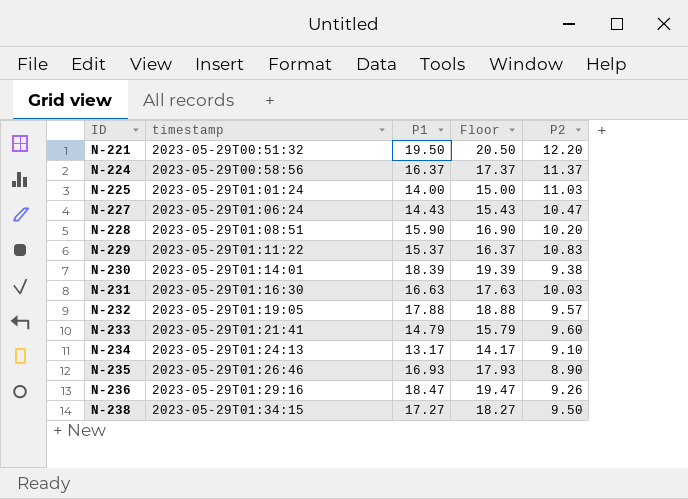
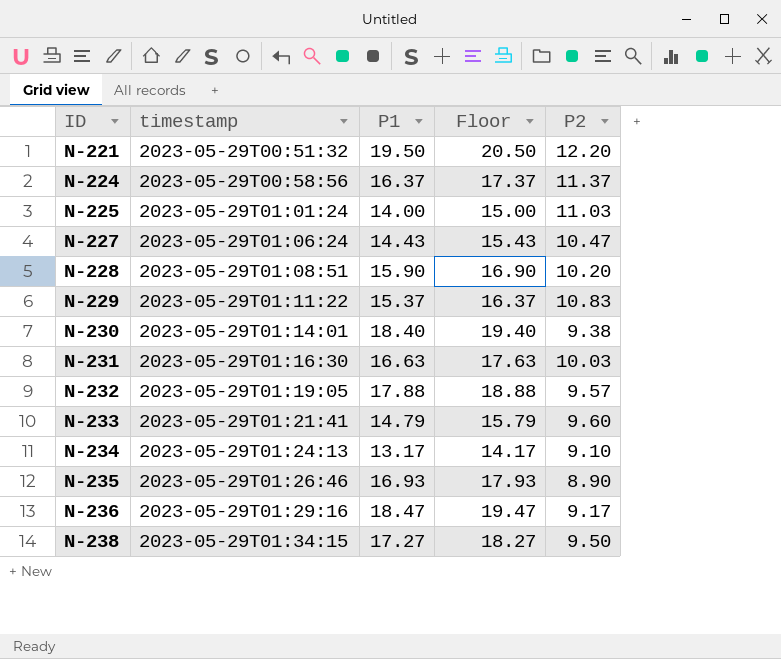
N-230 | P1: 18.39 -> 18.40
N-230 | Floor: 19.39 -> 19.40
N-236 | P2: 9.26 -> 9.17

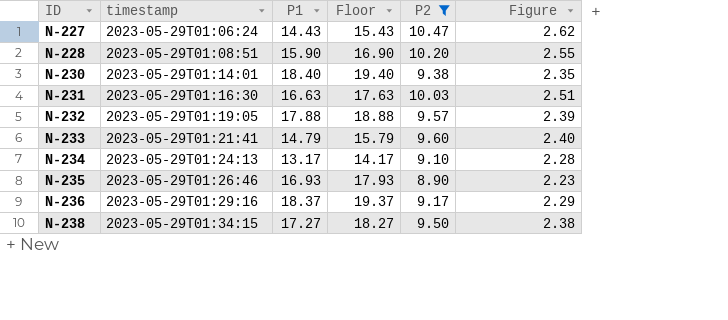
filter: none -> P2 <= 10.47
column Figure | formula: none -> [P2] * 0.25
N-236 | P1: 18.47 -> 18.37
N-236 | Floor: 19.47 -> 19.37

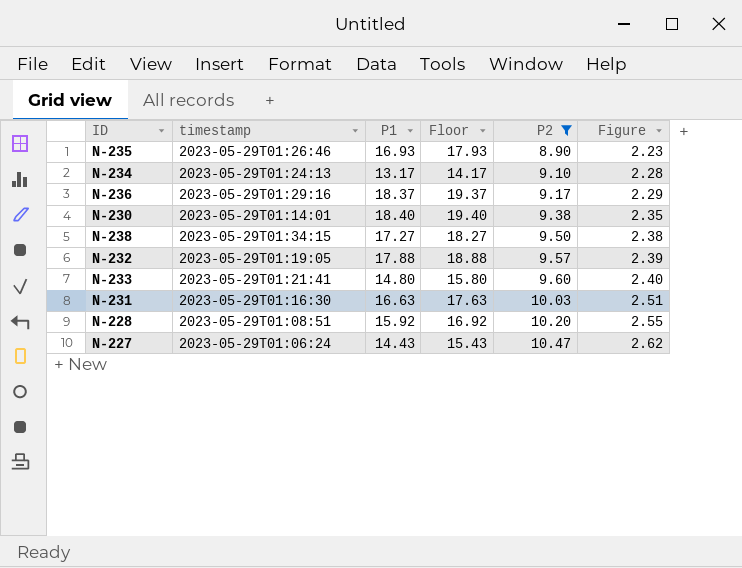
row order: ID ascending -> P2 ascending
N-233 | P1: 14.79 -> 14.80
N-233 | Floor: 15.79 -> 15.80
N-228 | P1: 15.90 -> 15.92
N-228 | Floor: 16.90 -> 16.92

